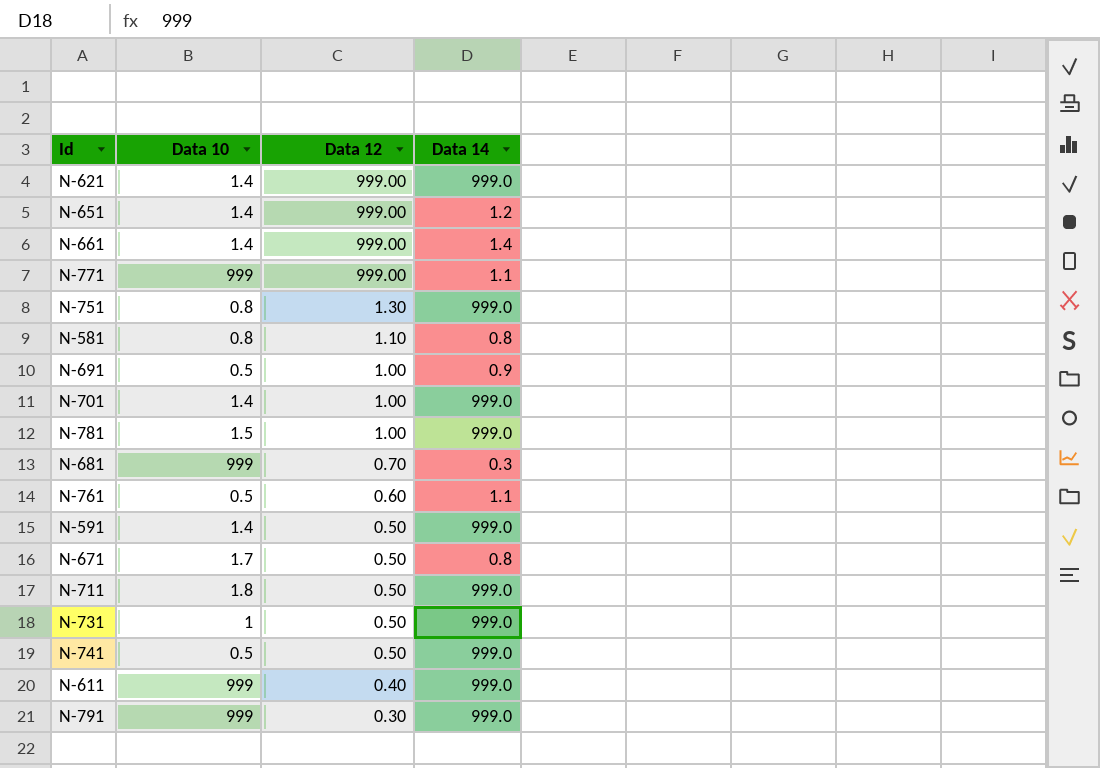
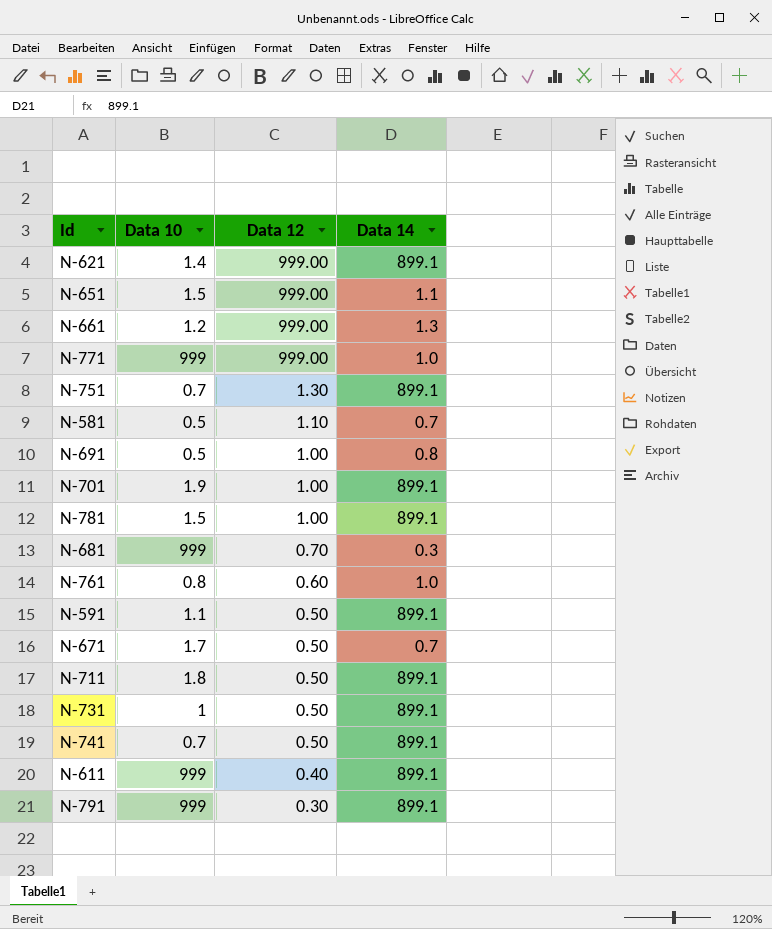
N-621 | Data 14: 999.0 -> 899.1
N-651 | Data 10: 1.4 -> 1.5
N-651 | Data 14: 1.2 -> 1.1
N-661 | Data 10: 1.4 -> 1.2
N-661 | Data 14: 1.4 -> 1.3
N-771 | Data 14: 1.1 -> 1.0
N-751 | Data 10: 0.8 -> 0.7
N-751 | Data 14: 999.0 -> 899.1
N-581 | Data 10: 0.8 -> 0.5
N-581 | Data 14: 0.8 -> 0.7
N-691 | Data 14: 0.9 -> 0.8
N-701 | Data 10: 1.4 -> 1.9
N-701 | Data 14: 999.0 -> 899.1
N-781 | Data 14: 999.0 -> 899.1
N-761 | Data 10: 0.5 -> 0.8
N-761 | Data 14: 1.1 -> 1.0
N-591 | Data 10: 1.4 -> 1.1
N-591 | Data 14: 999.0 -> 899.1
N-671 | Data 14: 0.8 -> 0.7
N-711 | Data 14: 999.0 -> 899.1
N-731 | Data 14: 999.0 -> 899.1
N-741 | Data 10: 0.5 -> 0.7
N-741 | Data 14: 999.0 -> 899.1
N-611 | Data 14: 999.0 -> 899.1
N-791 | Data 14: 999.0 -> 899.1

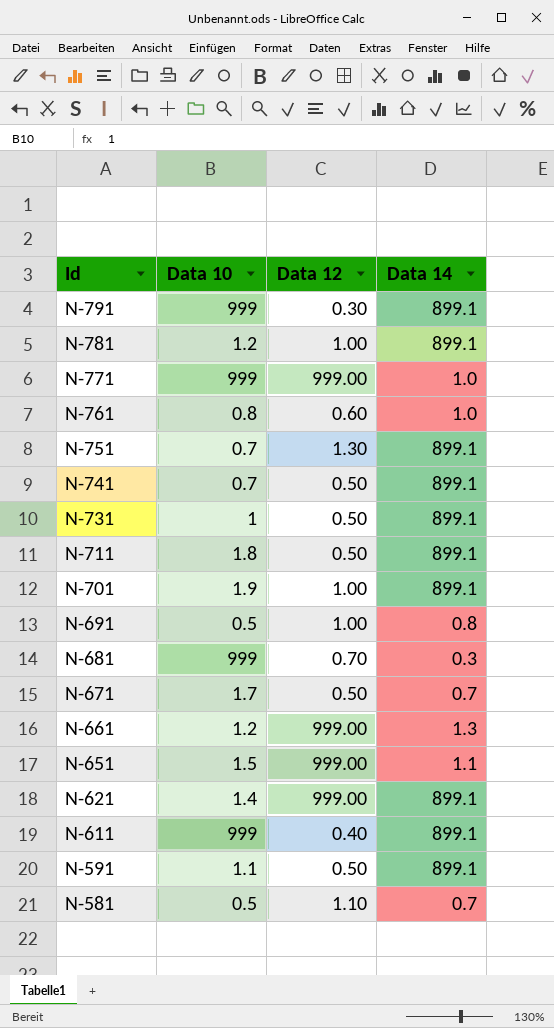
row order: Data 12 descending -> Id descending
N-781 | Data 10: 1.5 -> 1.2

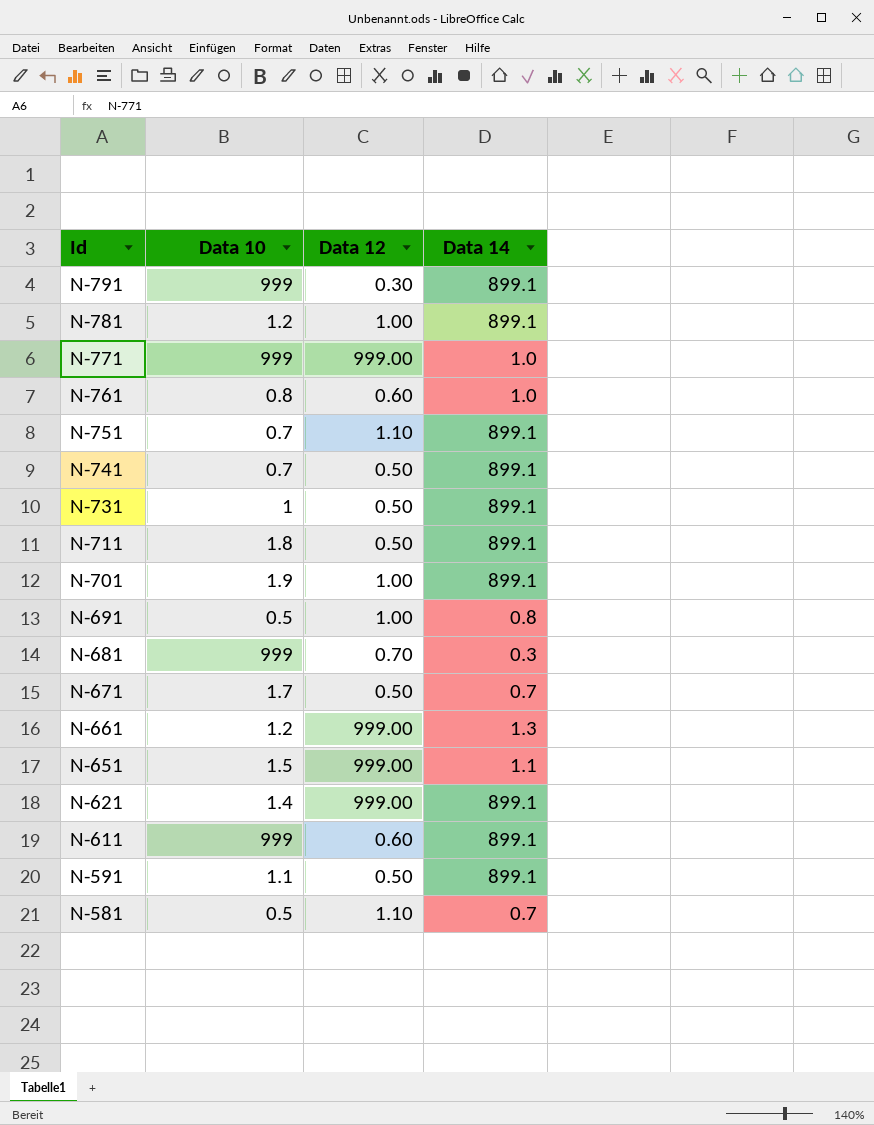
N-751 | Data 12: 1.30 -> 1.10
N-611 | Data 12: 0.40 -> 0.60

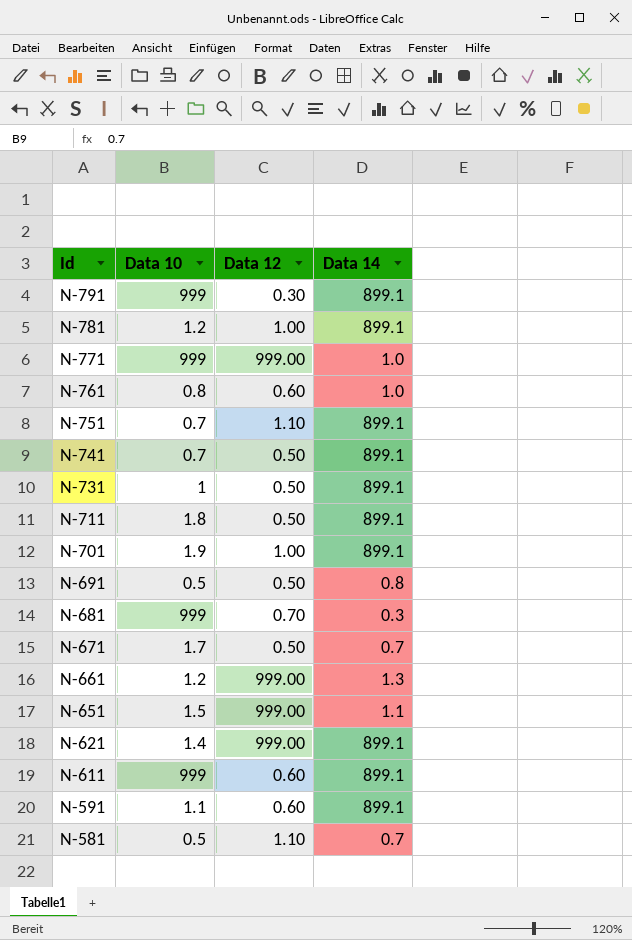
N-691 | Data 12: 1.00 -> 0.50
N-591 | Data 12: 0.50 -> 0.60

